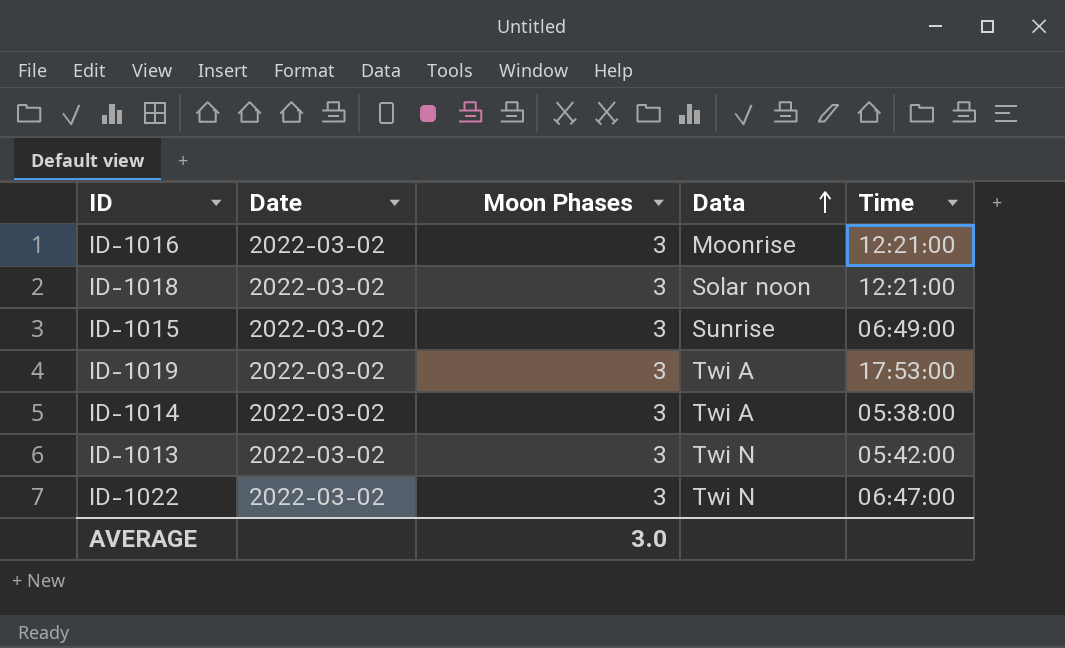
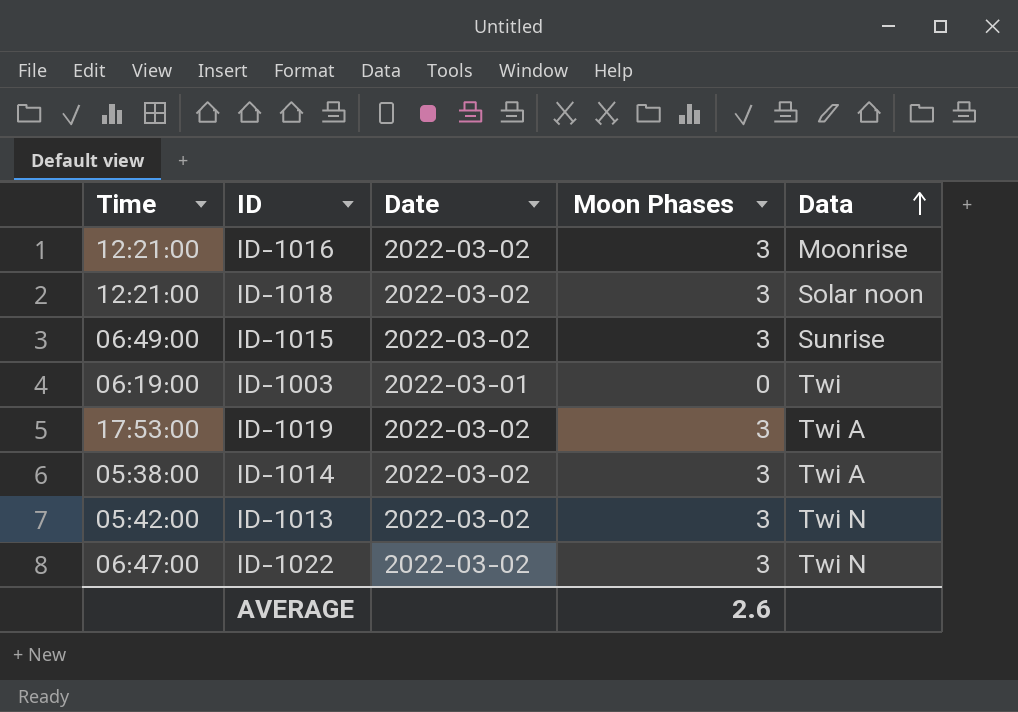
column Time | position: 5 -> 1
row ID-1003: none -> 06:19:00 | 2022-03-01 | 0 | Twi
AVERAGE | Moon Phases: 3.0 -> 2.6

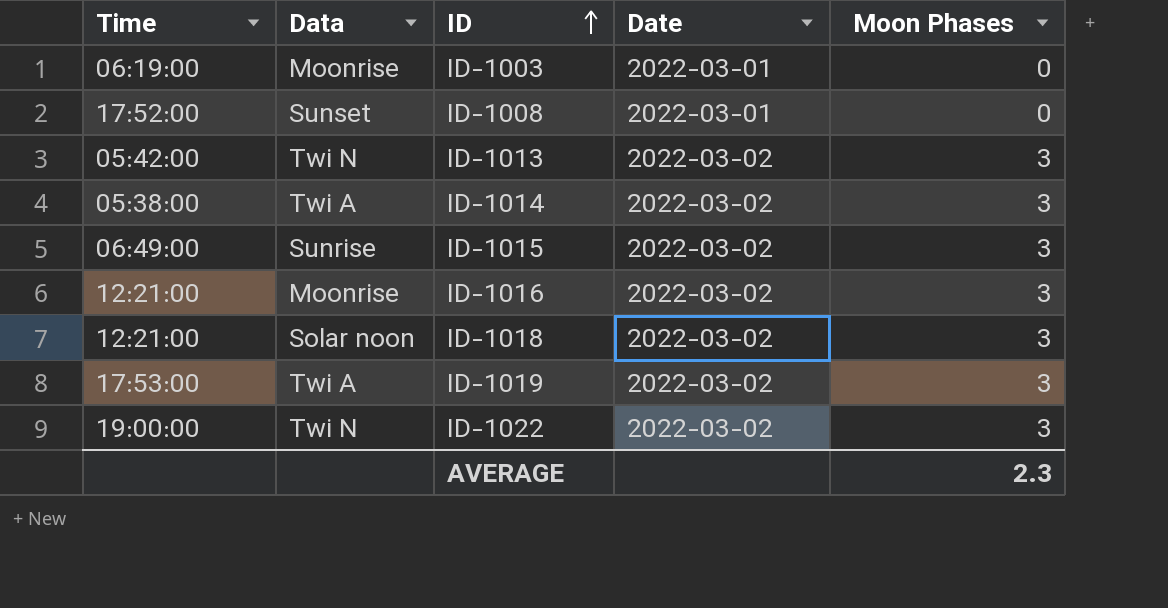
row order: Data ascending -> ID ascending
column Data | position: 5 -> 2
ID-1003 | Data: Twi -> Moonrise
row ID-1008: none -> 17:52:00 | Sunset | 2022-03-01 | 0
ID-1022 | Time: 06:47:00 -> 19:00:00
AVERAGE | Moon Phases: 2.6 -> 2.3

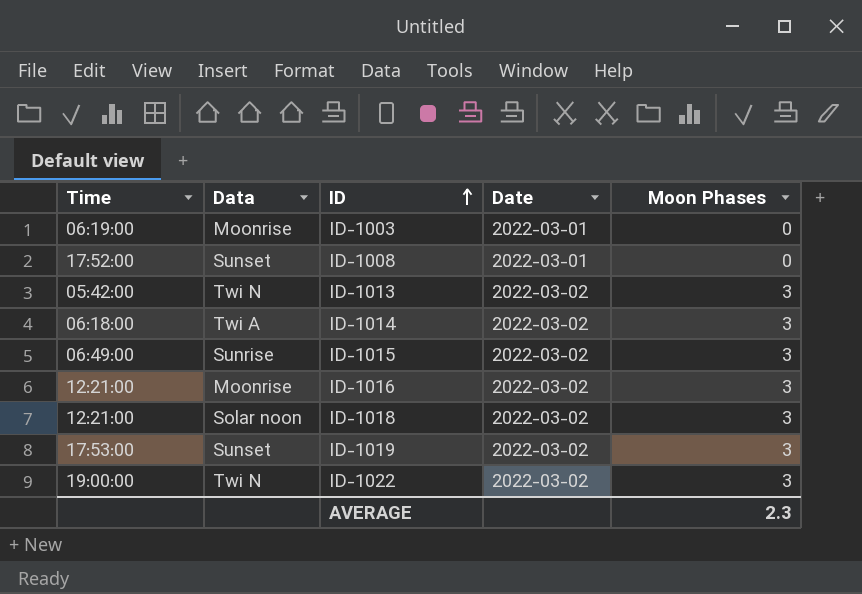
ID-1014 | Time: 05:38:00 -> 06:18:00
ID-1019 | Data: Twi A -> Sunset

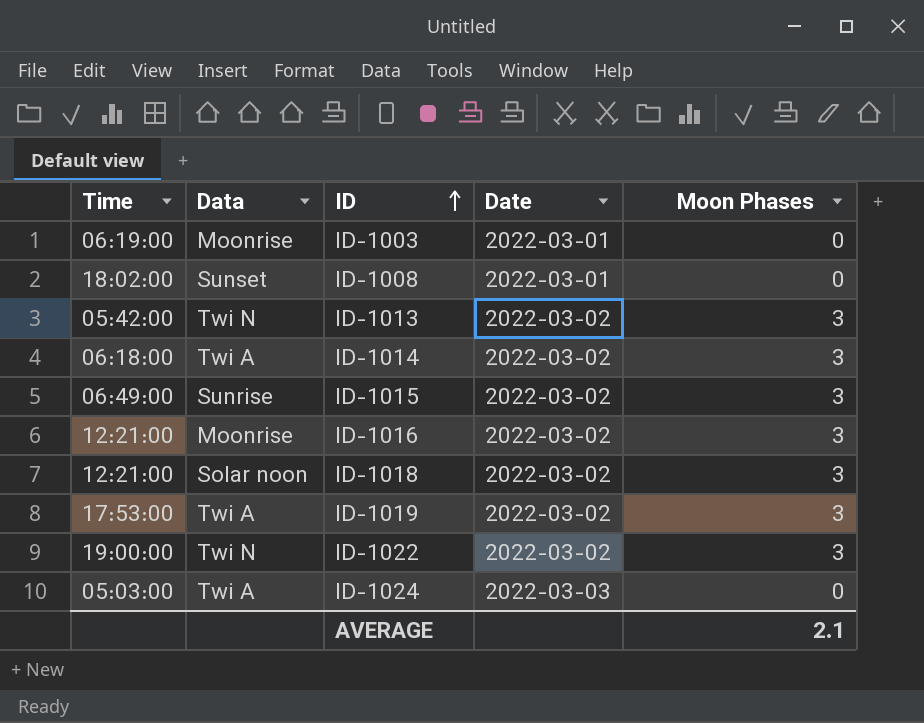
ID-1008 | Time: 17:52:00 -> 18:02:00
ID-1019 | Data: Sunset -> Twi A
row ID-1024: none -> 05:03:00 | Twi A | 2022-03-03 | 0
AVERAGE | Moon Phases: 2.3 -> 2.1

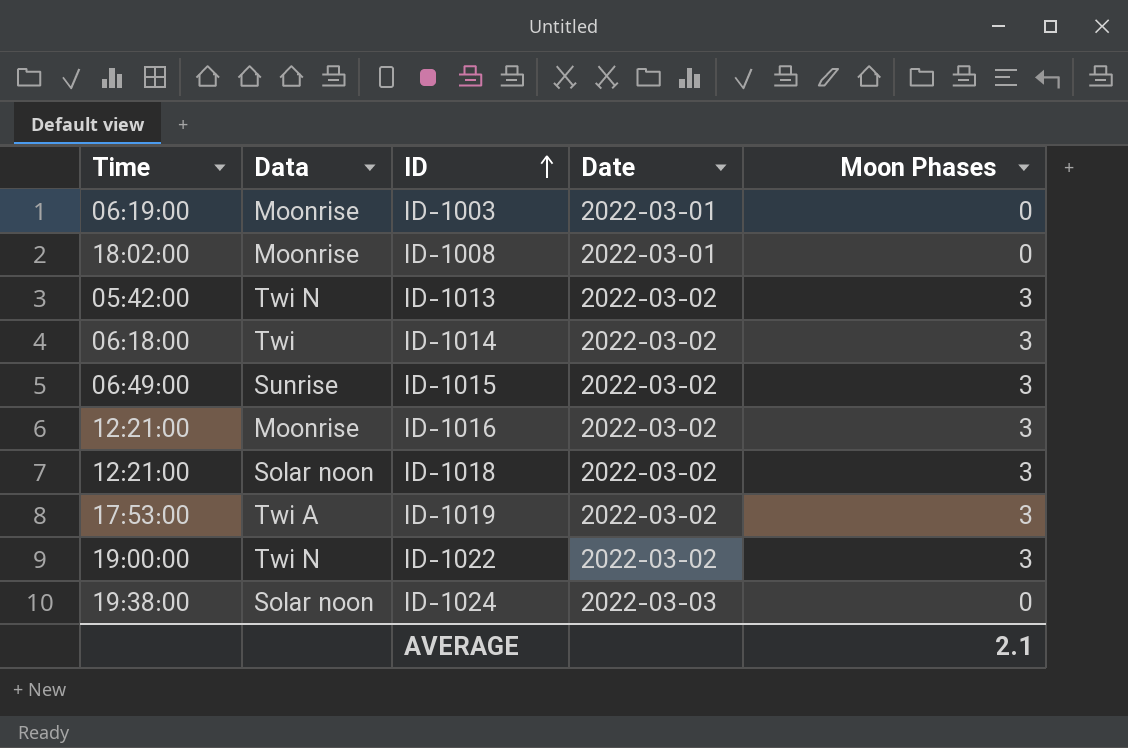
ID-1008 | Data: Sunset -> Moonrise
ID-1014 | Data: Twi A -> Twi
ID-1024 | Time: 05:03:00 -> 19:38:00
ID-1024 | Data: Twi A -> Solar noon

